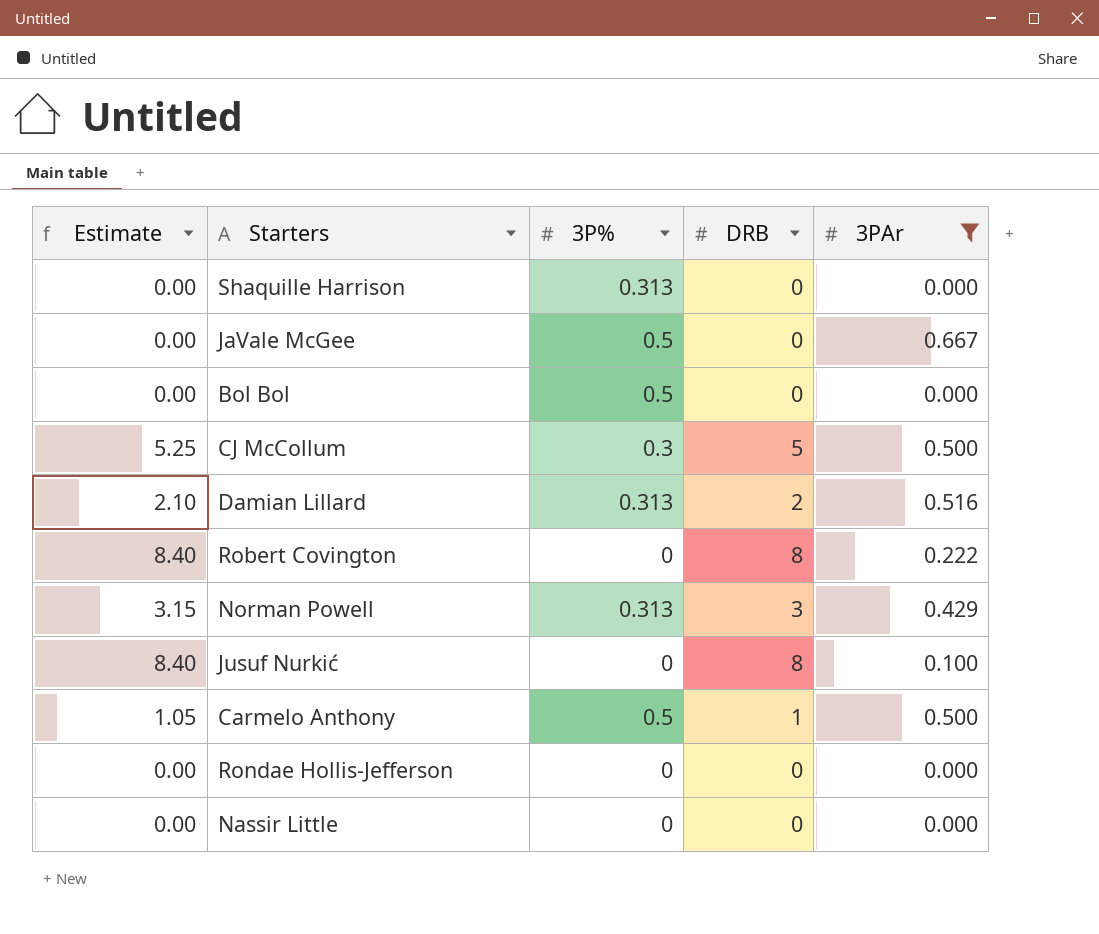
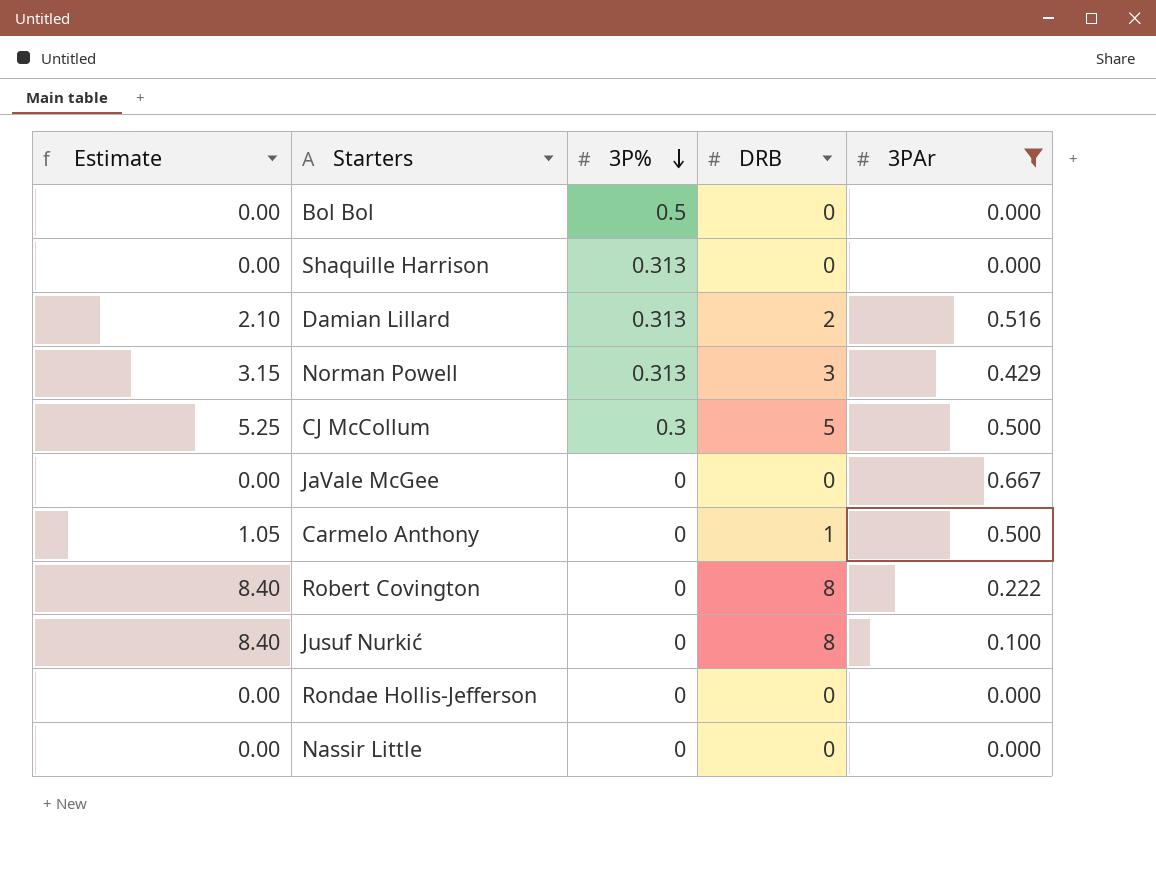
row order: none -> 3P% descending
JaVale McGee | 3P%: 0.5 -> 0
Carmelo Anthony | 3P%: 0.5 -> 0

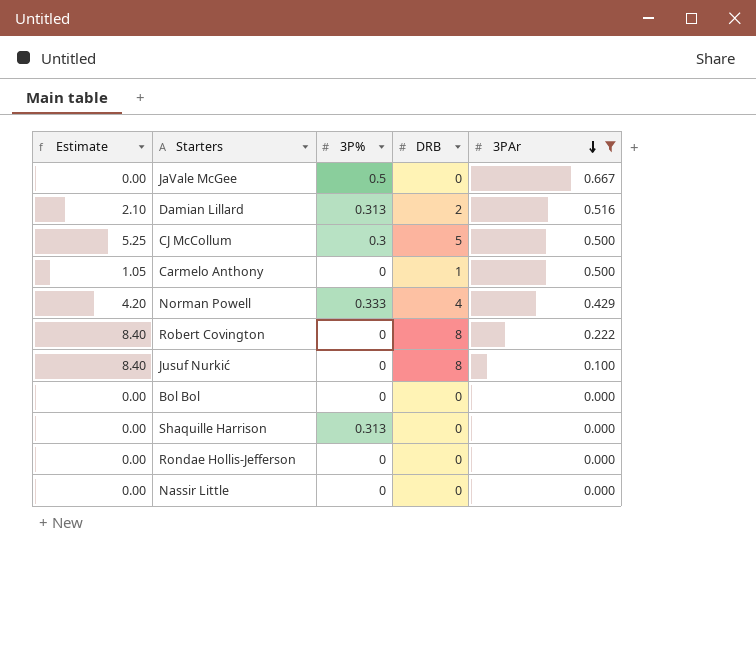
row order: 3P% descending -> 3PAr descending
JaVale McGee | 3P%: 0 -> 0.5
Norman Powell | Estimate: 3.15 -> 4.20
Norman Powell | 3P%: 0.313 -> 0.333
Norman Powell | DRB: 3 -> 4
Bol Bol | 3P%: 0.5 -> 0

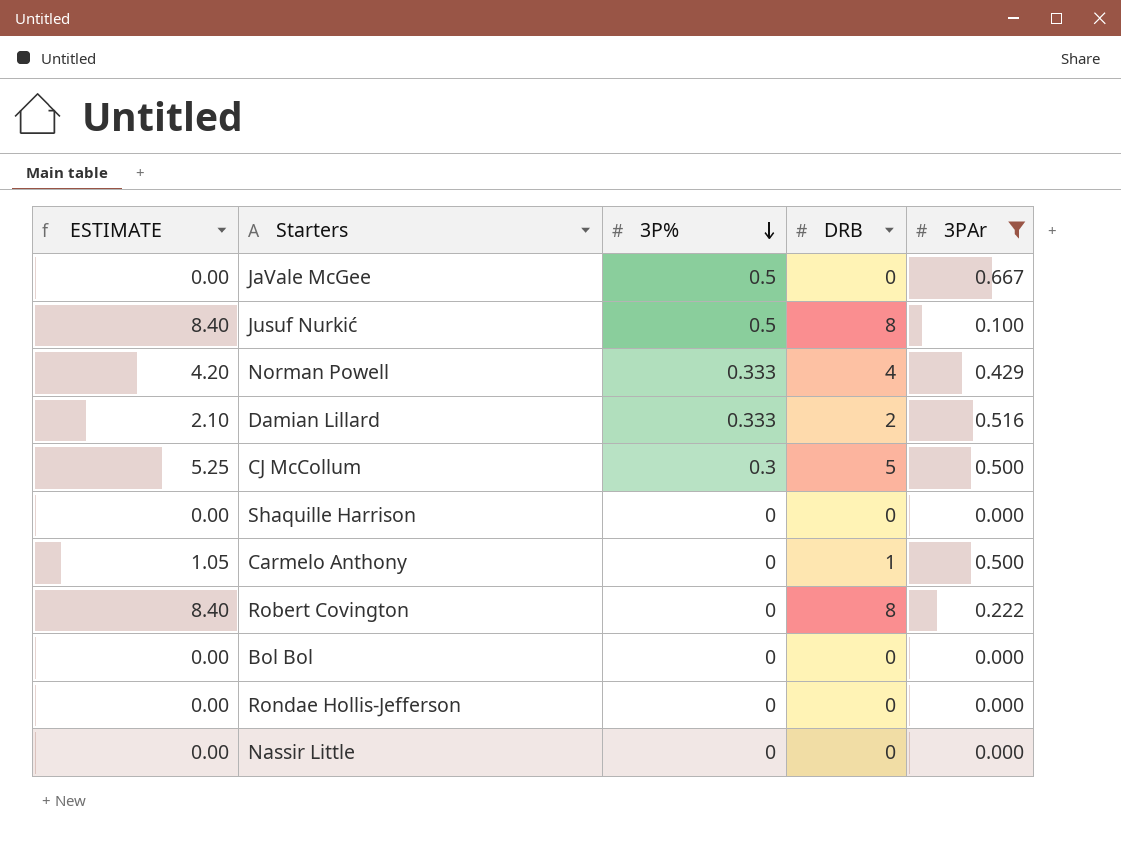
row order: 3PAr descending -> 3P% descending
column name: Estimate -> ESTIMATE
Jusuf Nurkić | 3P%: 0 -> 0.5
Damian Lillard | 3P%: 0.313 -> 0.333
Shaquille Harrison | 3P%: 0.313 -> 0

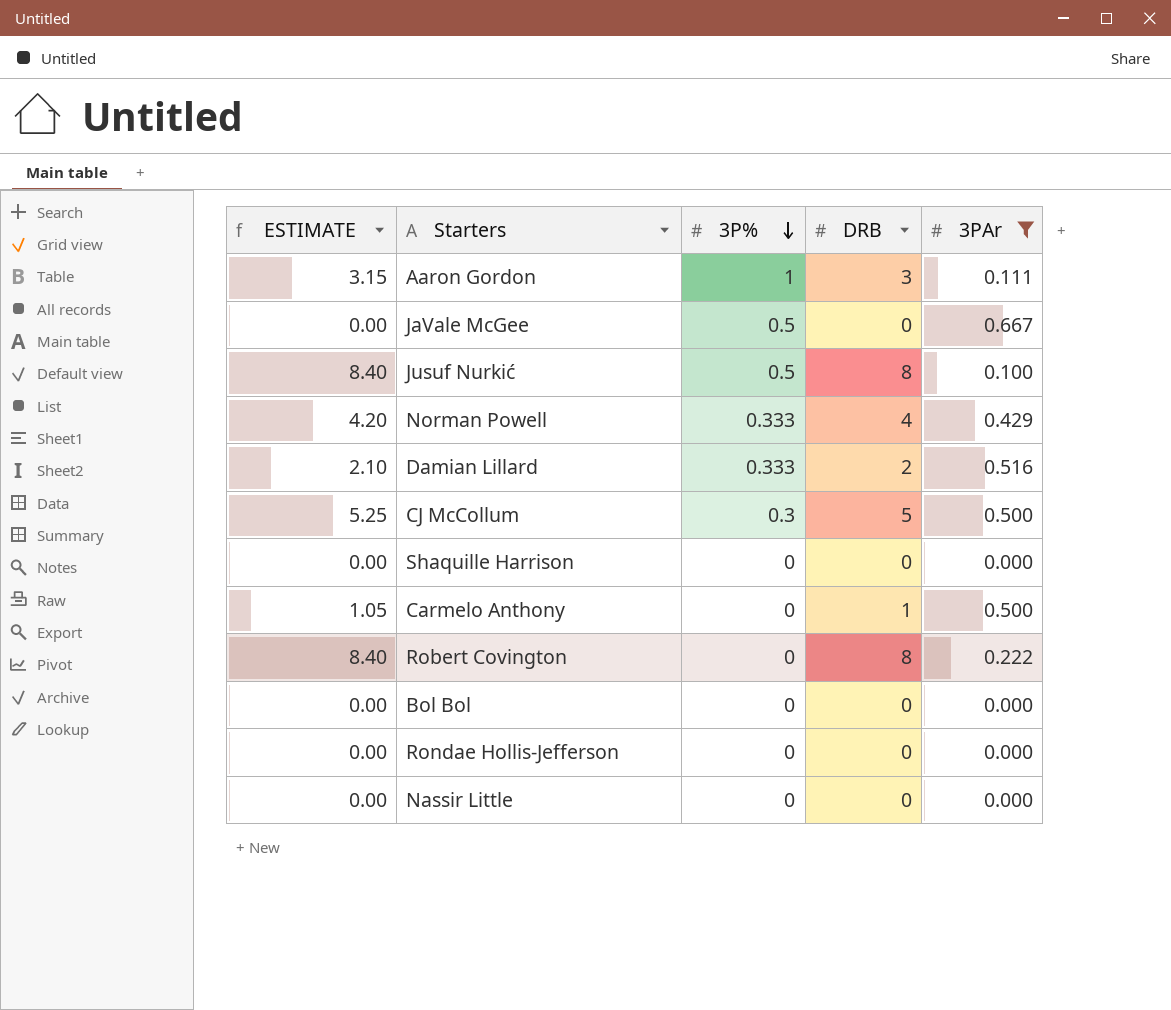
row Aaron Gordon: none -> 3.15 | 1 | 3 | 0.111

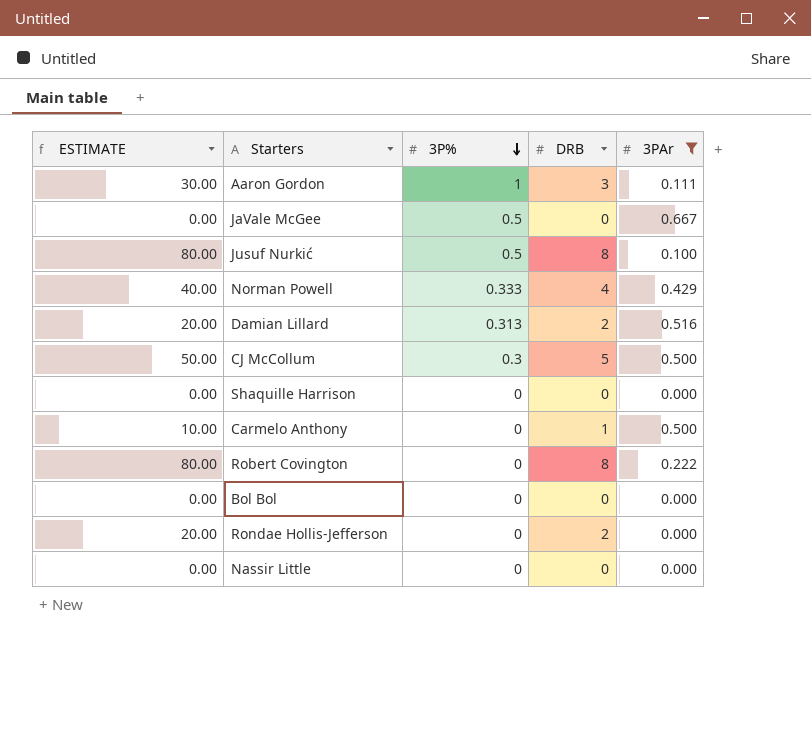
column ESTIMATE | formula: [DRB] * 1.05 -> [DRB] * 10
Damian Lillard | 3P%: 0.333 -> 0.313
Rondae Hollis-Jefferson | DRB: 0 -> 2

